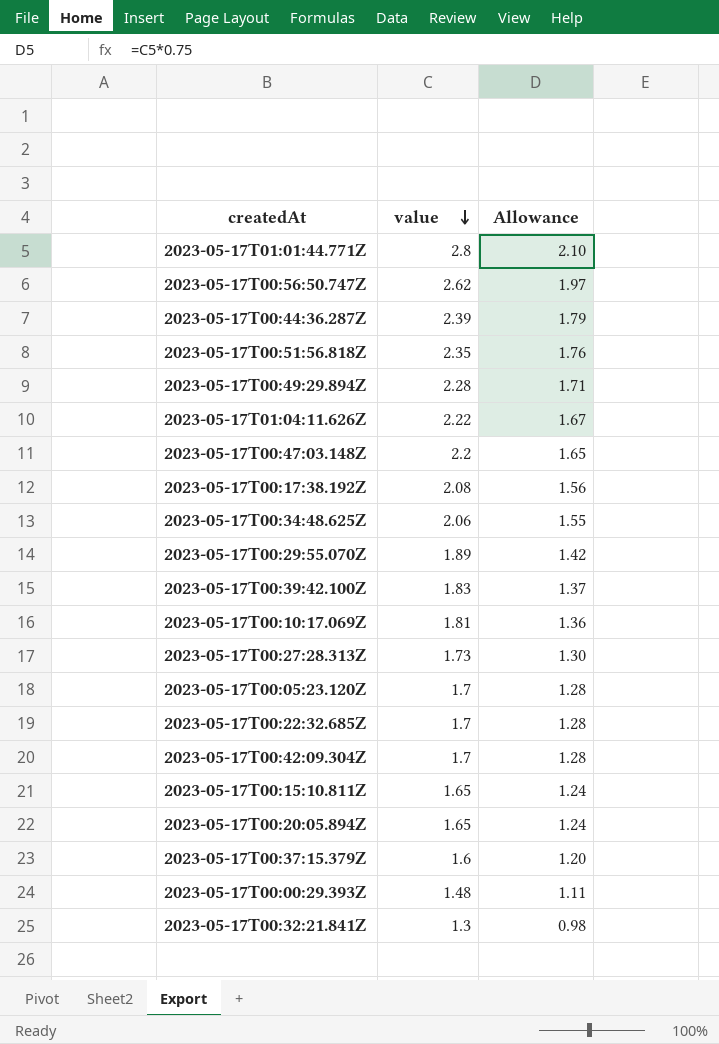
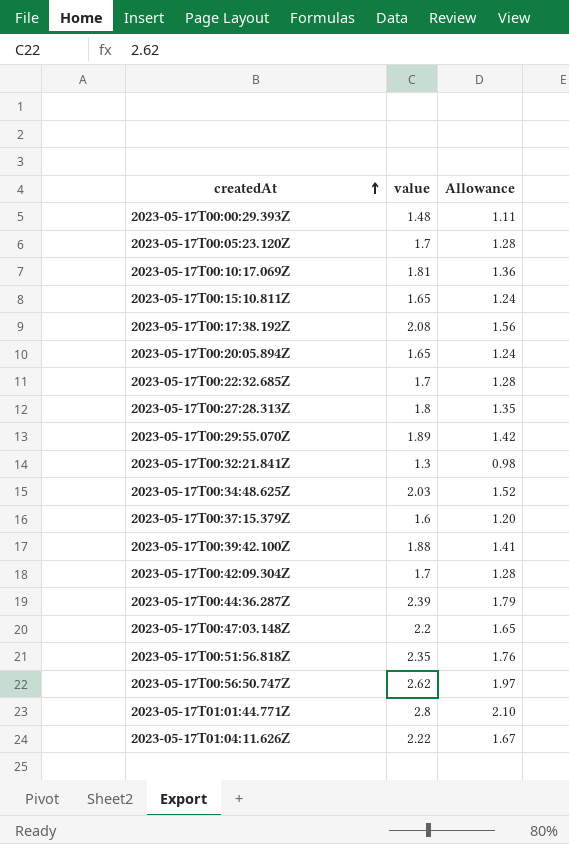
row order: value descending -> createdAt ascending
row 2023-05-17T00:49:29.894Z: 2.28 | 1.71 -> none
2023-05-17T00:27:28.313Z | value: 1.73 -> 1.8
2023-05-17T00:27:28.313Z | Allowance: 1.30 -> 1.35
2023-05-17T00:34:48.625Z | value: 2.06 -> 2.03
2023-05-17T00:34:48.625Z | Allowance: 1.55 -> 1.52
2023-05-17T00:39:42.100Z | value: 1.83 -> 1.88
2023-05-17T00:39:42.100Z | Allowance: 1.37 -> 1.41

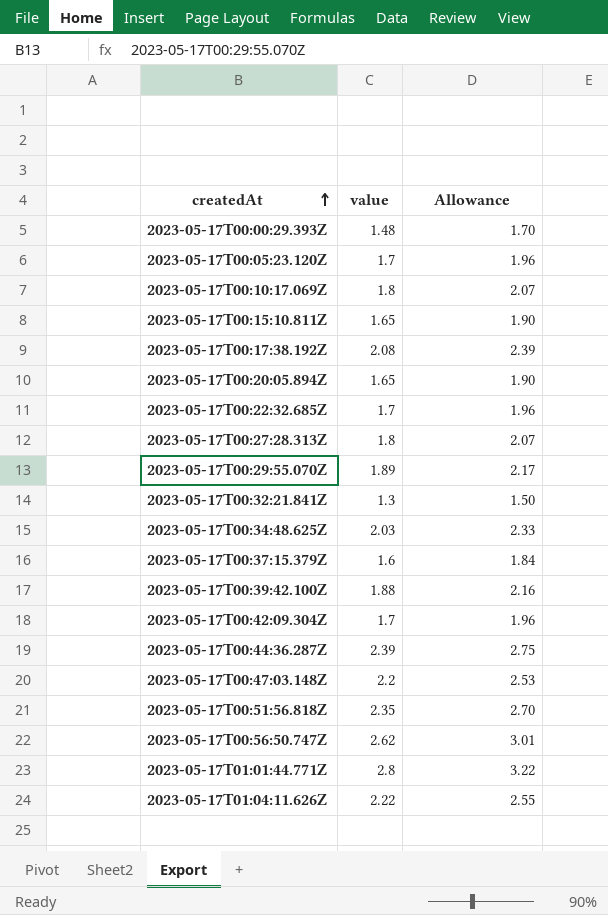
column Allowance | formula: [value] * 0.75 -> [value] * 1.15
2023-05-17T00:10:17.069Z | value: 1.81 -> 1.8

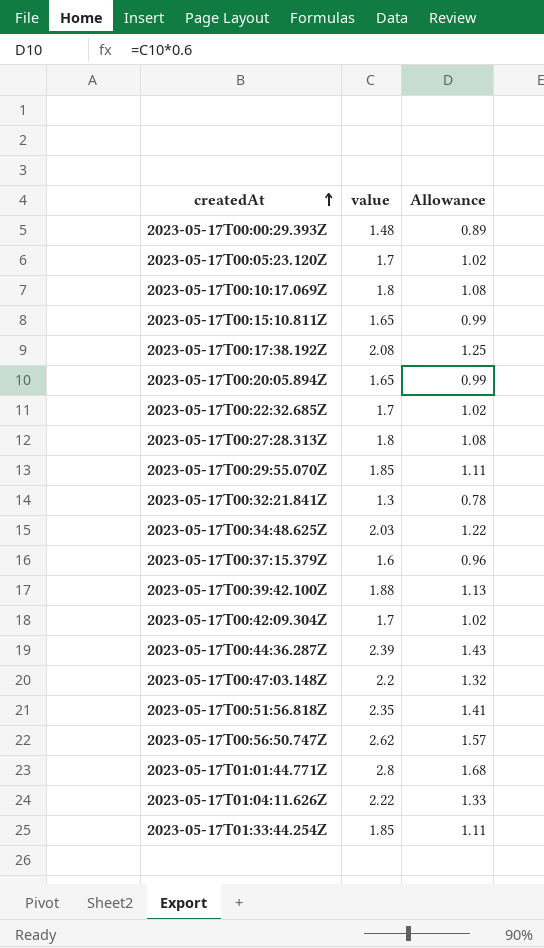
column Allowance | formula: [value] * 1.15 -> [value] * 0.6
2023-05-17T00:29:55.070Z | value: 1.89 -> 1.85
row 2023-05-17T01:33:44.254Z: none -> 1.85 | 1.11

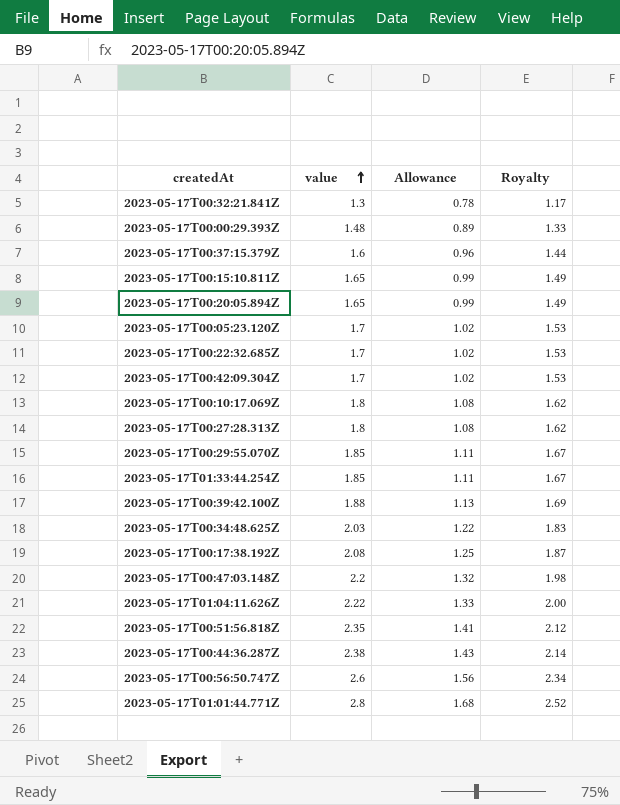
row order: createdAt ascending -> value ascending
column Royalty | formula: none -> [value] * 0.9
2023-05-17T00:44:36.287Z | value: 2.39 -> 2.38
2023-05-17T00:56:50.747Z | value: 2.62 -> 2.6
2023-05-17T00:56:50.747Z | Allowance: 1.57 -> 1.56

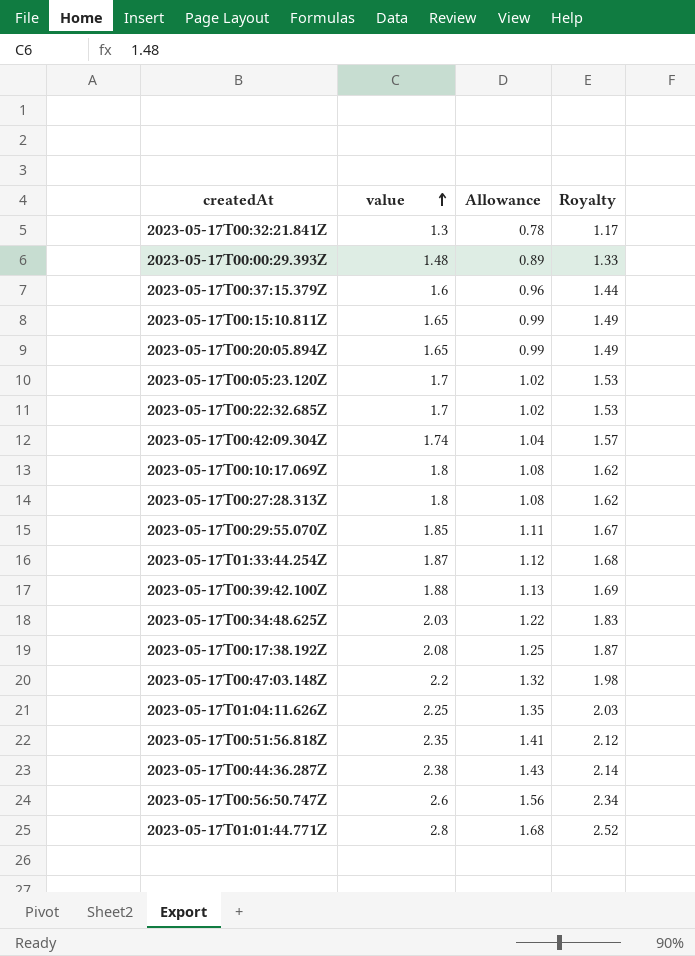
2023-05-17T00:42:09.304Z | value: 1.7 -> 1.74
2023-05-17T00:42:09.304Z | Allowance: 1.02 -> 1.04
2023-05-17T00:42:09.304Z | Royalty: 1.53 -> 1.57
2023-05-17T01:33:44.254Z | value: 1.85 -> 1.87
2023-05-17T01:33:44.254Z | Allowance: 1.11 -> 1.12
2023-05-17T01:33:44.254Z | Royalty: 1.67 -> 1.68
2023-05-17T01:04:11.626Z | value: 2.22 -> 2.25
2023-05-17T01:04:11.626Z | Allowance: 1.33 -> 1.35
2023-05-17T01:04:11.626Z | Royalty: 2.00 -> 2.03

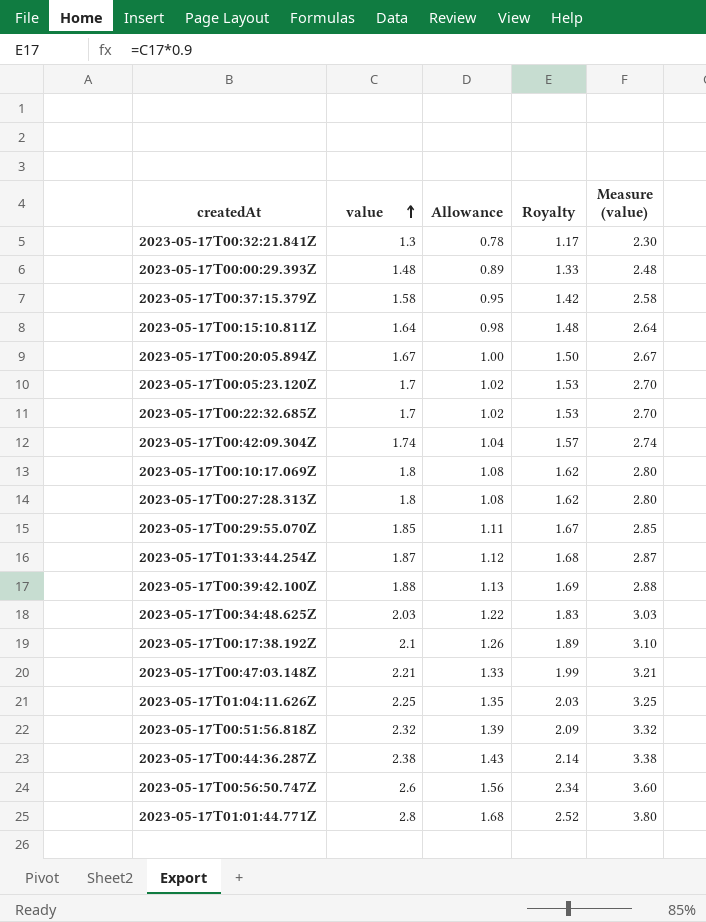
column Measure (value) | formula: none -> [value] + 1
2023-05-17T00:37:15.379Z | value: 1.6 -> 1.58
2023-05-17T00:37:15.379Z | Allowance: 0.96 -> 0.95
2023-05-17T00:37:15.379Z | Royalty: 1.44 -> 1.42
2023-05-17T00:15:10.811Z | value: 1.65 -> 1.64
2023-05-17T00:15:10.811Z | Allowance: 0.99 -> 0.98
2023-05-17T00:15:10.811Z | Royalty: 1.49 -> 1.48
2023-05-17T00:20:05.894Z | value: 1.65 -> 1.67
2023-05-17T00:20:05.894Z | Allowance: 0.99 -> 1.00
2023-05-17T00:20:05.894Z | Royalty: 1.49 -> 1.50
2023-05-17T00:17:38.192Z | value: 2.08 -> 2.1
2023-05-17T00:17:38.192Z | Allowance: 1.25 -> 1.26
2023-05-17T00:17:38.192Z | Royalty: 1.87 -> 1.89
2023-05-17T00:47:03.148Z | value: 2.2 -> 2.21
2023-05-17T00:47:03.148Z | Allowance: 1.32 -> 1.33
2023-05-17T00:47:03.148Z | Royalty: 1.98 -> 1.99
2023-05-17T00:51:56.818Z | value: 2.35 -> 2.32
2023-05-17T00:51:56.818Z | Allowance: 1.41 -> 1.39
2023-05-17T00:51:56.818Z | Royalty: 2.12 -> 2.09

